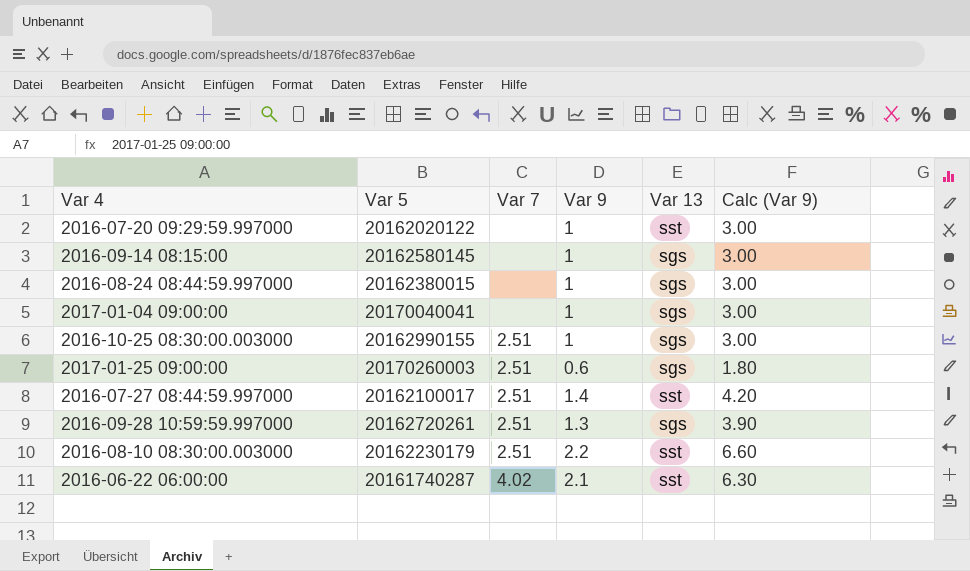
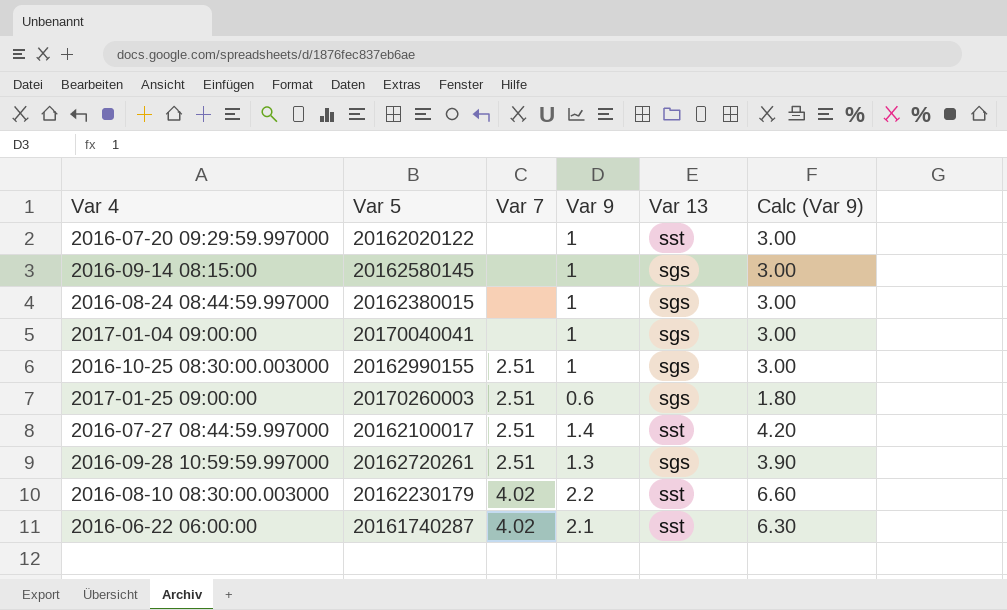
2016-08-10 08:30:00.003000 | Var 7: 2.51 -> 4.02

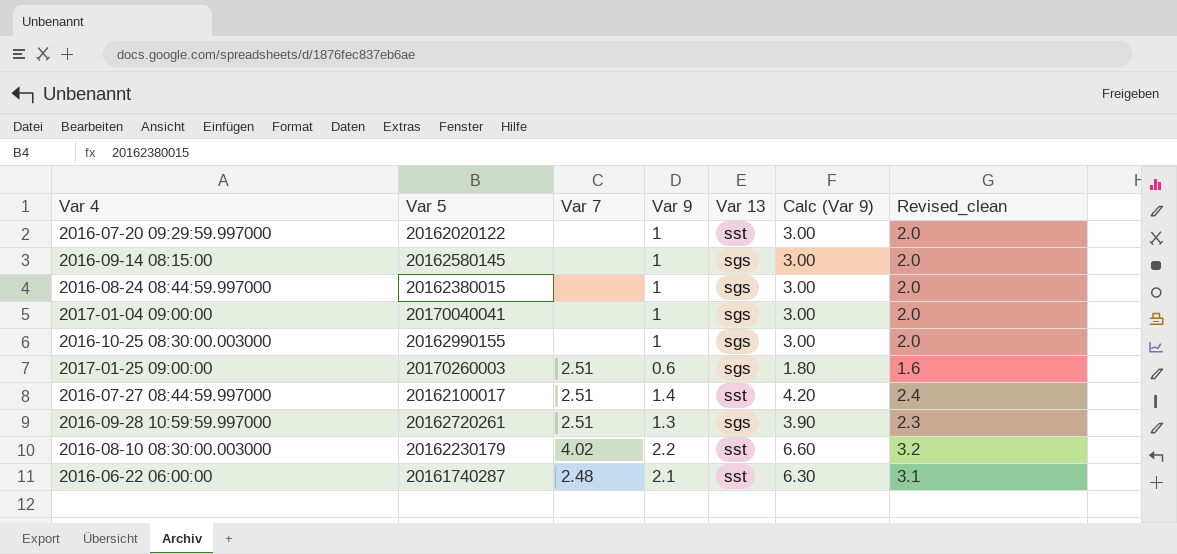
column Revised_clean | formula: none -> [Var 9] + 1
2016-10-25 08:30:00.003000 | Var 7: 2.51 -> none
2016-06-22 06:00:00 | Var 7: 4.02 -> 2.48

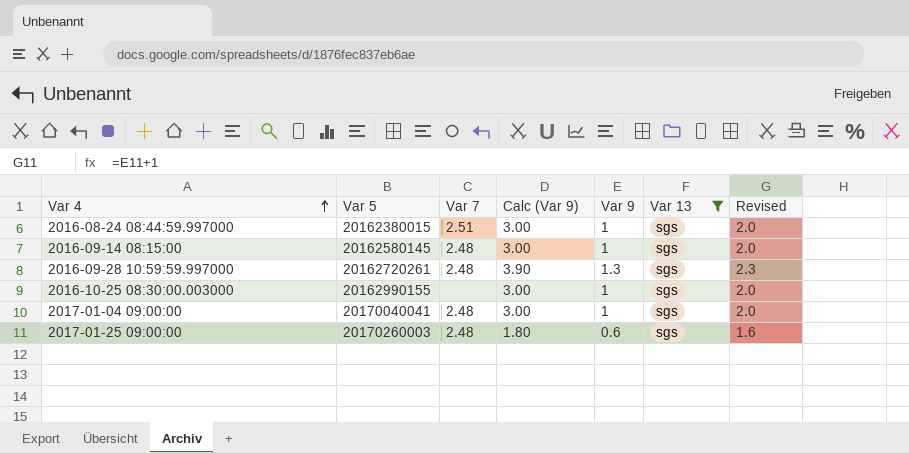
filter: none -> Var 13 = sgs
row order: none -> Var 4 ascending
column Calc (Var 9) | position: 6 -> 4
column name: Revised_clean -> Revised
2016-08-24 08:44:59.997000 | Var 7: none -> 2.51
2016-09-14 08:15:00 | Var 7: none -> 2.48
2016-09-28 10:59:59.997000 | Var 7: 2.51 -> 2.48
2017-01-04 09:00:00 | Var 7: none -> 2.48
2017-01-25 09:00:00 | Var 7: 2.51 -> 2.48

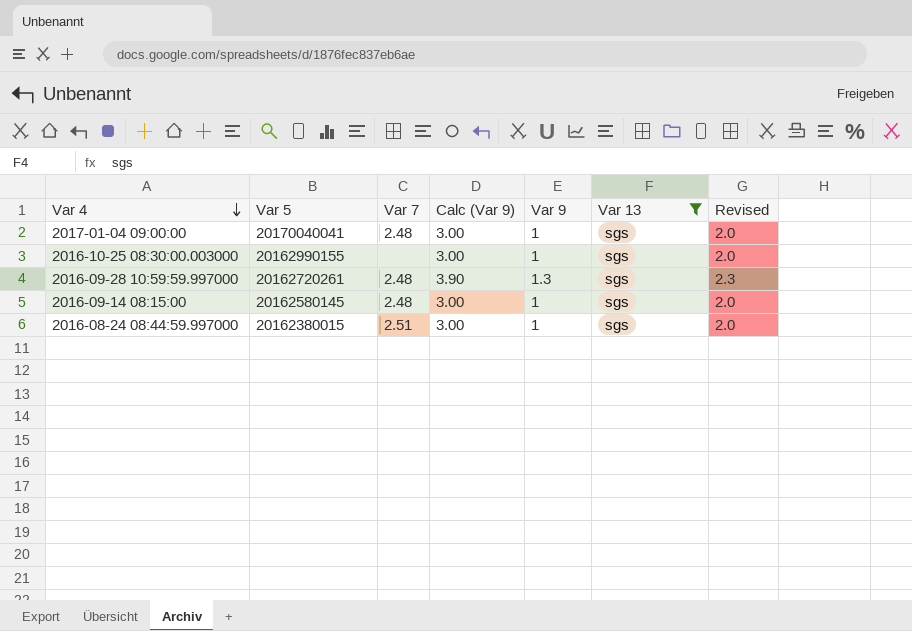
row order: Var 4 ascending -> Var 4 descending
row 2017-01-25 09:00:00: 20170260003 | 2.48 | 1.80 | 0.6 | sgs | 1.6 -> none

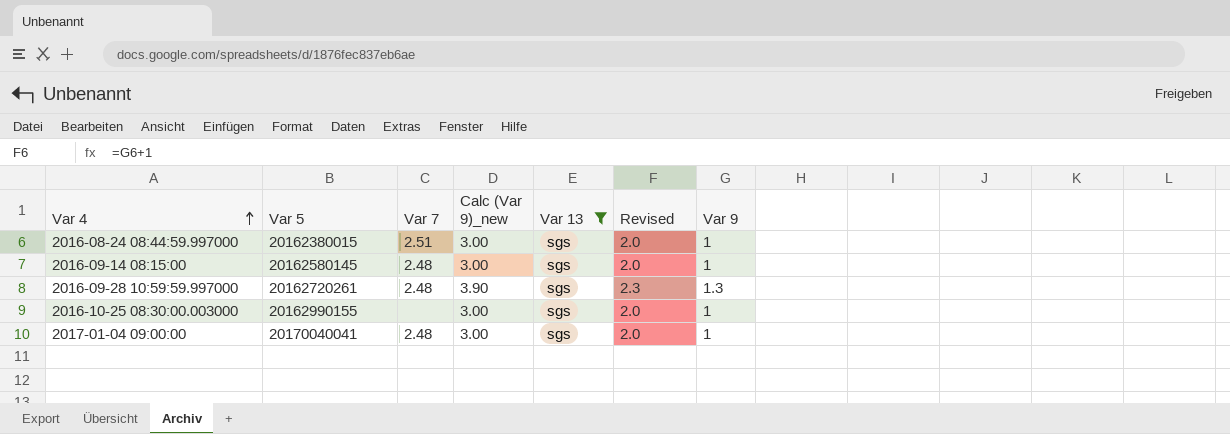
row order: Var 4 descending -> Var 4 ascending
column name: Calc (Var 9) -> Calc (Var 9)_new
column Var 9 | position: 5 -> 7

